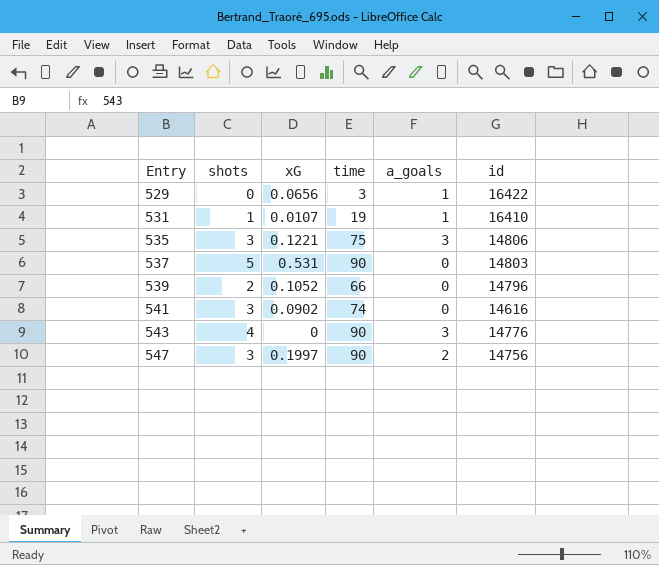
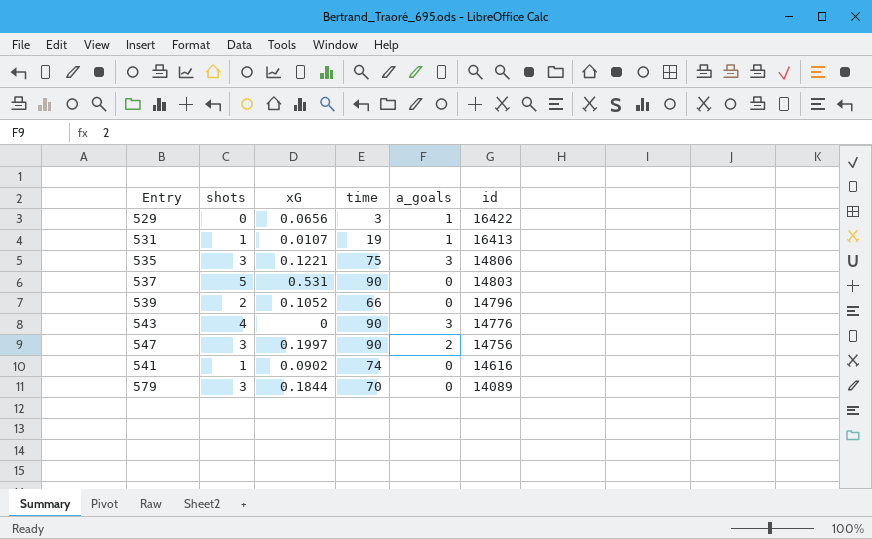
row order: Entry ascending -> id descending
531 | id: 16410 -> 16413
541 | shots: 3 -> 1
row 579: none -> 3 | 0.1844 | 70 | 0 | 14089

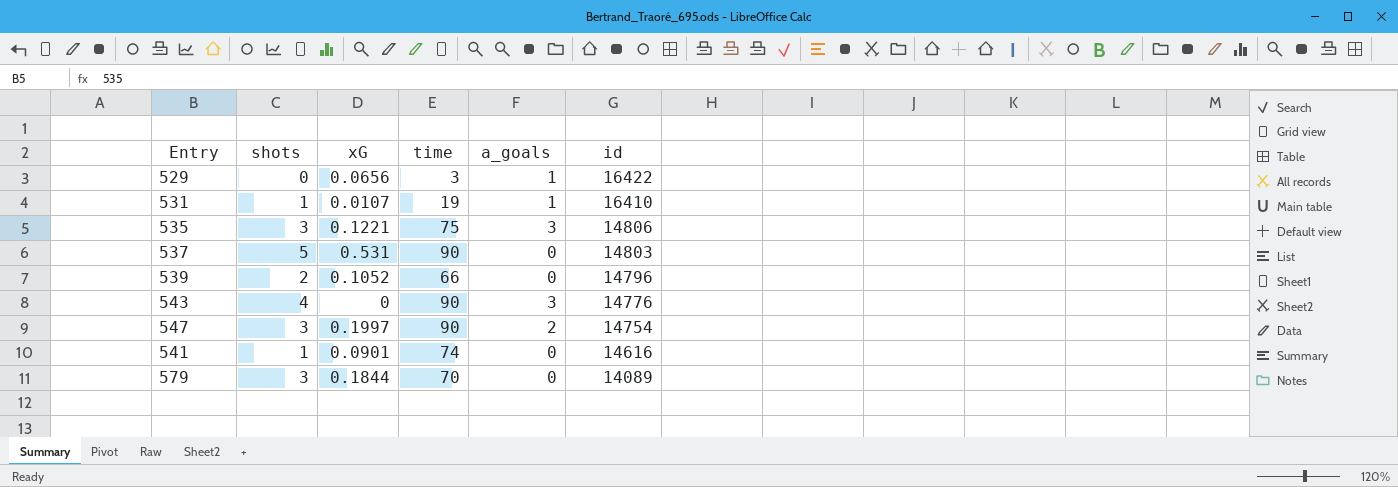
531 | id: 16413 -> 16410
547 | id: 14756 -> 14754
541 | xG: 0.0902 -> 0.0901

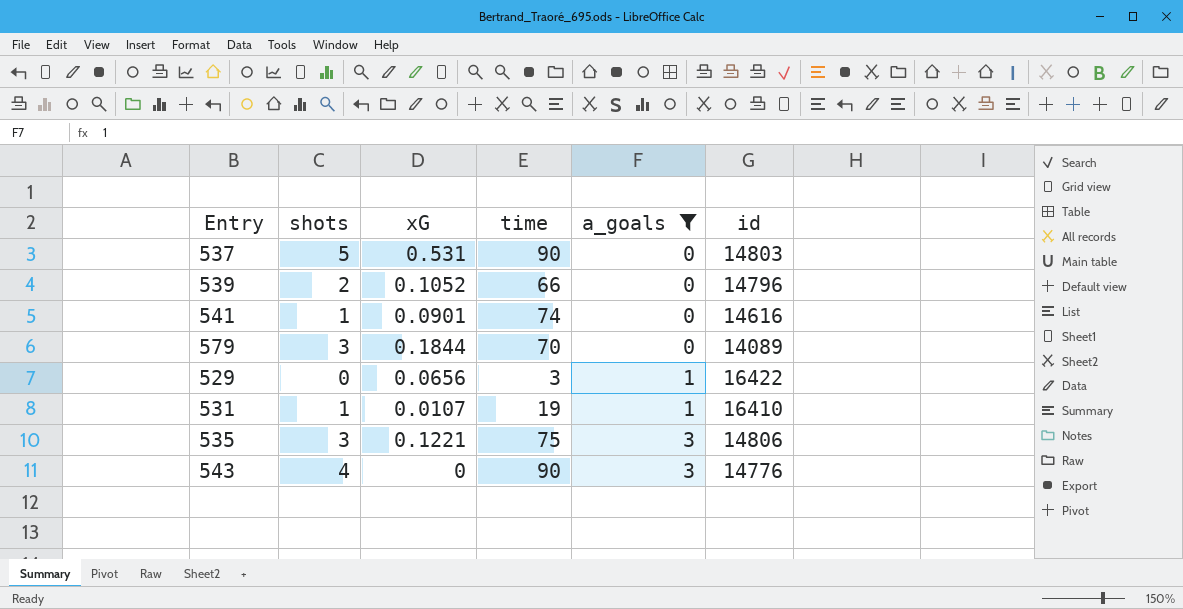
filter: none -> a_goals != 2
row order: id descending -> a_goals ascending

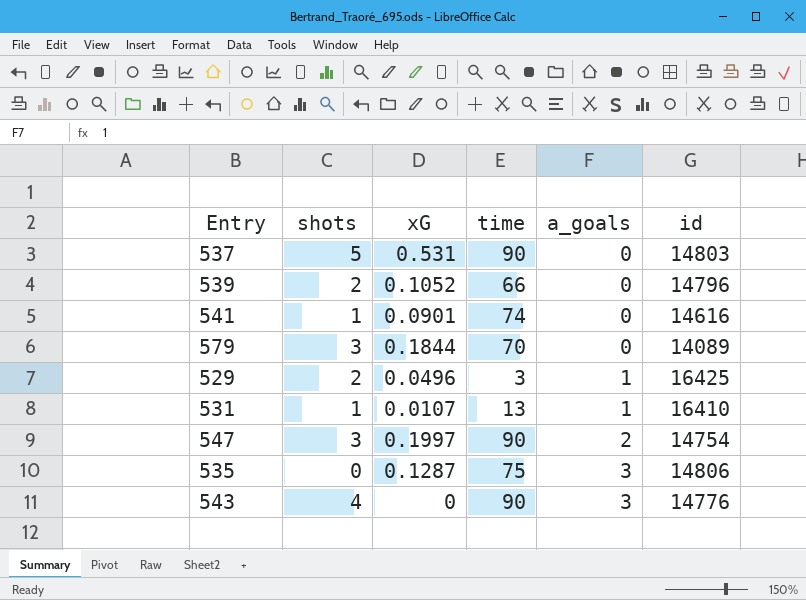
filter: a_goals != 2 -> none
529 | shots: 0 -> 2
529 | xG: 0.0656 -> 0.0496
529 | id: 16422 -> 16425
531 | time: 19 -> 13
535 | shots: 3 -> 0
535 | xG: 0.1221 -> 0.1287

